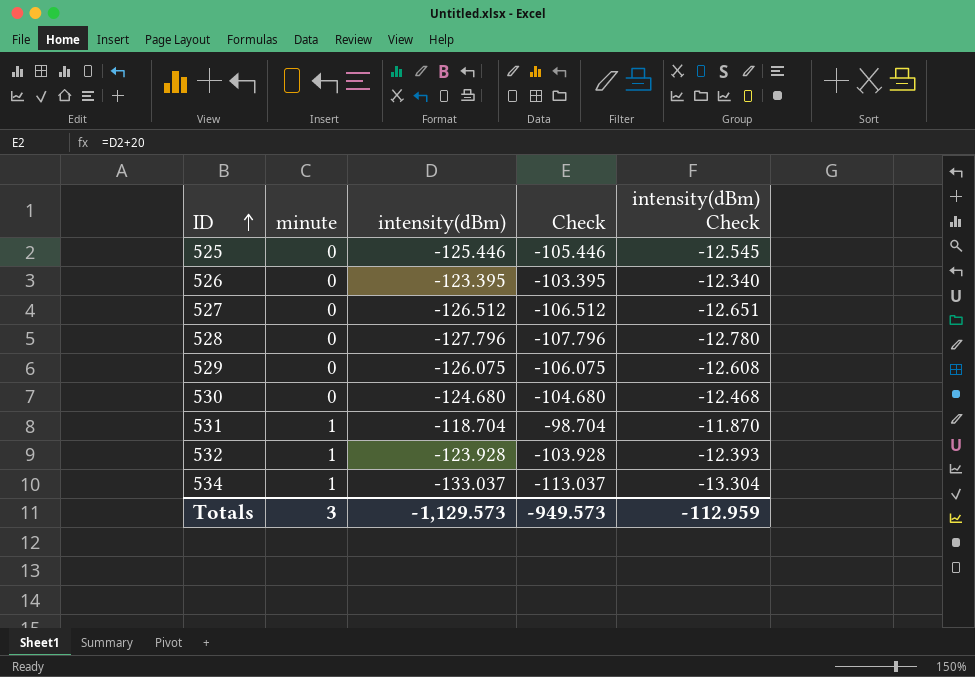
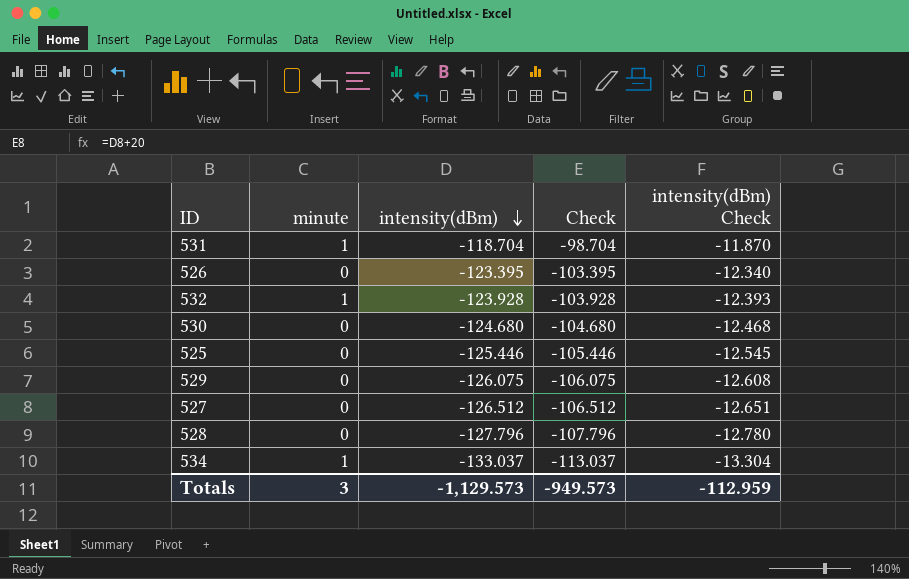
row order: ID ascending -> intensity(dBm) descending

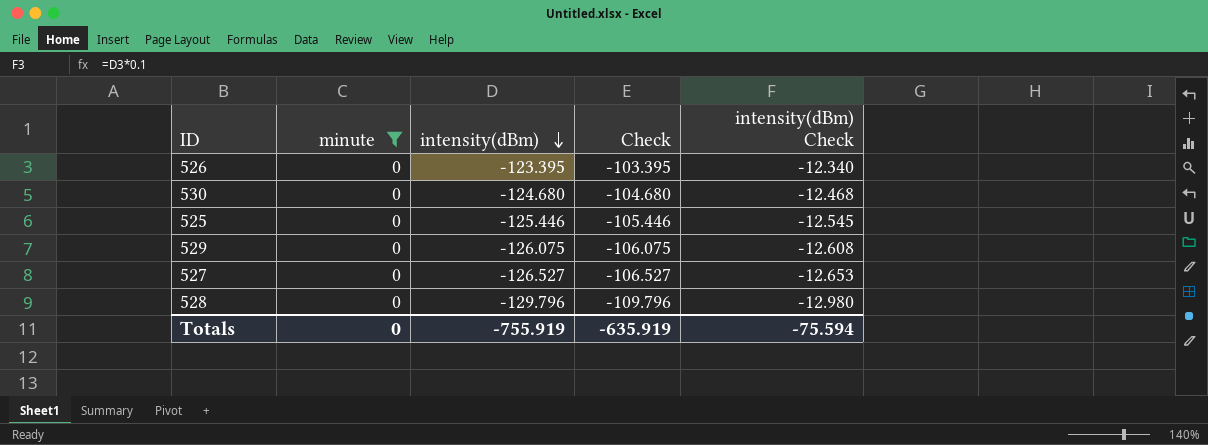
filter: none -> minute = 0
527 | intensity(dBm): -126.512 -> -126.527
527 | Check: -106.512 -> -106.527
527 | intensity(dBm) Check: -12.651 -> -12.653
528 | intensity(dBm): -127.796 -> -129.796
528 | Check: -107.796 -> -109.796
528 | intensity(dBm) Check: -12.780 -> -12.980
Totals | minute: 3 -> 0
Totals | intensity(dBm): -1,129.573 -> -755.919
Totals | Check: -949.573 -> -635.919
Totals | intensity(dBm) Check: -112.959 -> -75.594

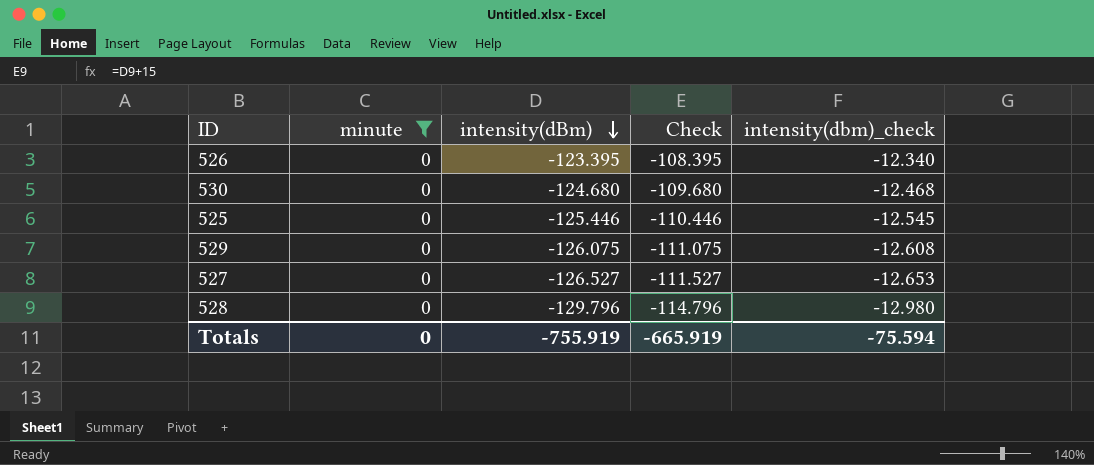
column Check | formula: [intensity(dBm)] + 20 -> [intensity(dBm)] + 15
column name: intensity(dBm) Check -> intensity(dbm)_check
Totals | Check: -635.919 -> -665.919

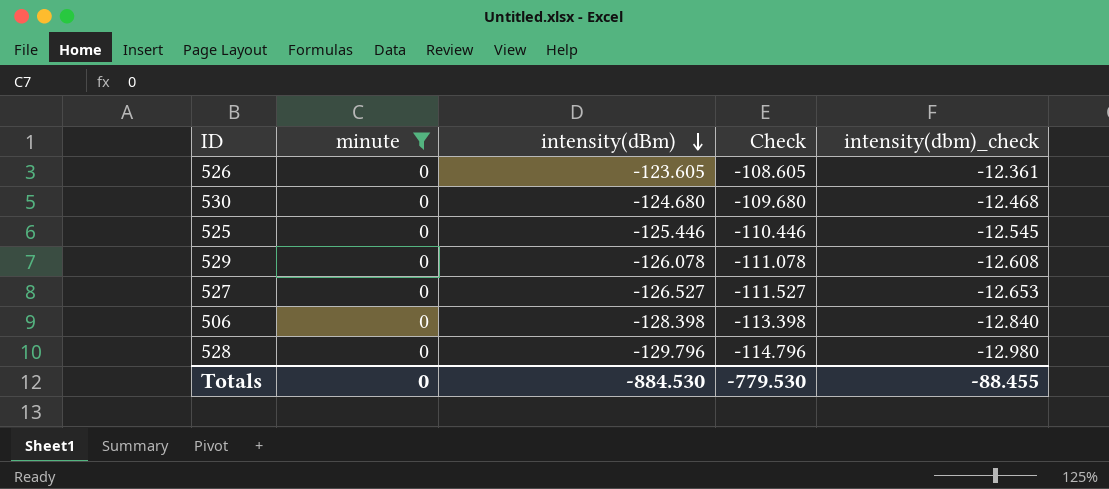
526 | intensity(dBm): -123.395 -> -123.605
526 | Check: -108.395 -> -108.605
526 | intensity(dbm)_check: -12.340 -> -12.361
529 | intensity(dBm): -126.075 -> -126.078
529 | Check: -111.075 -> -111.078
row 506: none -> 0 | -128.398 | -113.398 | -12.840
Totals | intensity(dBm): -755.919 -> -884.530
Totals | Check: -665.919 -> -779.530
Totals | intensity(dbm)_check: -75.594 -> -88.455

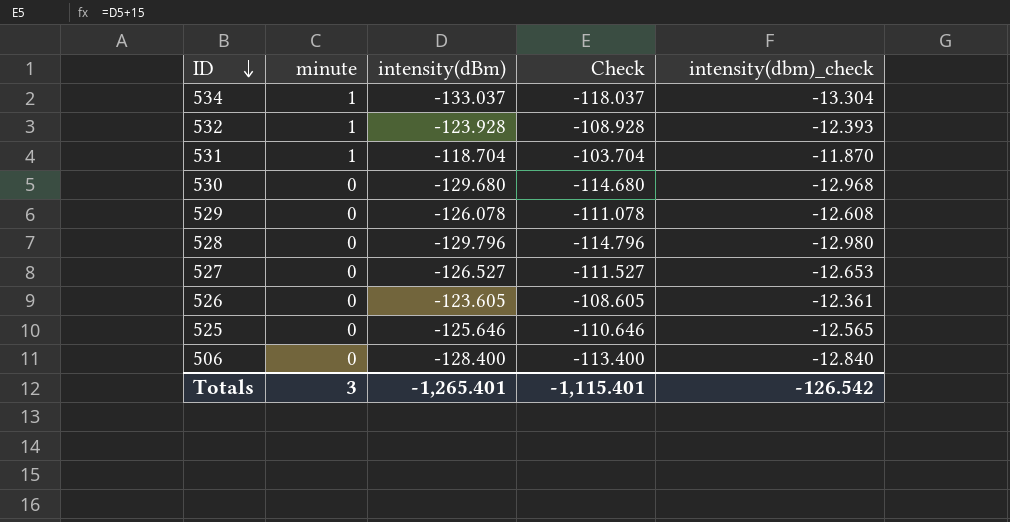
filter: minute = 0 -> none
row order: intensity(dBm) descending -> ID descending
530 | intensity(dBm): -124.680 -> -129.680
530 | Check: -109.680 -> -114.680
530 | intensity(dbm)_check: -12.468 -> -12.968
525 | intensity(dBm): -125.446 -> -125.646
525 | Check: -110.446 -> -110.646
525 | intensity(dbm)_check: -12.545 -> -12.565
506 | intensity(dBm): -128.398 -> -128.400
506 | Check: -113.398 -> -113.400
Totals | minute: 0 -> 3
Totals | intensity(dBm): -884.530 -> -1,265.401
Totals | Check: -779.530 -> -1,115.401
Totals | intensity(dbm)_check: -88.455 -> -126.542

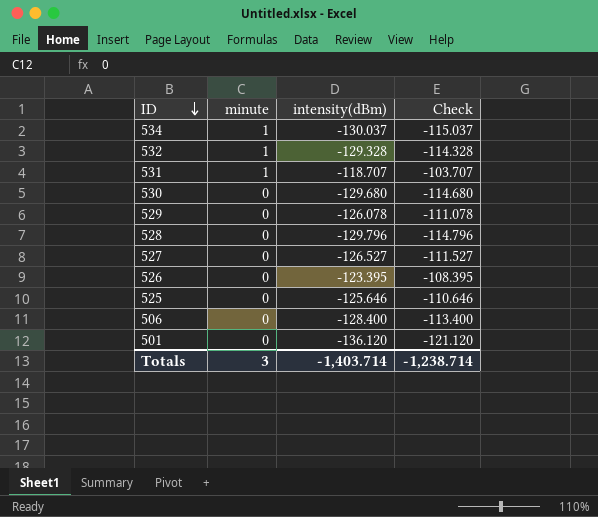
column intensity(dbm)_check | formula: [intensity(dBm)] * 0.1 -> none
534 | intensity(dBm): -133.037 -> -130.037
534 | Check: -118.037 -> -115.037
532 | intensity(dBm): -123.928 -> -129.328
532 | Check: -108.928 -> -114.328
531 | intensity(dBm): -118.704 -> -118.707
531 | Check: -103.704 -> -103.707
526 | intensity(dBm): -123.605 -> -123.395
526 | Check: -108.605 -> -108.395
row 501: none -> 0 | -136.120 | -121.120
Totals | intensity(dBm): -1,265.401 -> -1,403.714
Totals | Check: -1,115.401 -> -1,238.714

